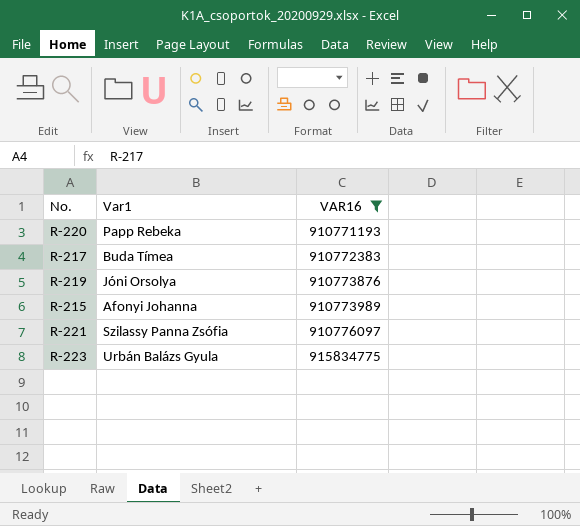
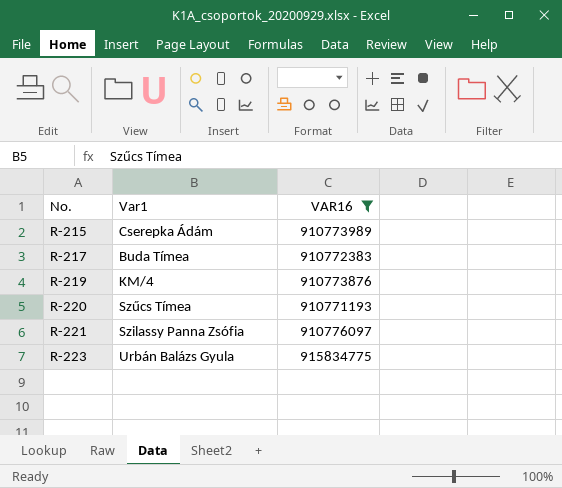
row order: VAR16 ascending -> No. ascending
R-215 | Var1: Afonyi Johanna -> Cserepka Ádám
R-219 | Var1: Jóni Orsolya -> KM/4
R-220 | Var1: Papp Rebeka -> Szűcs Tímea

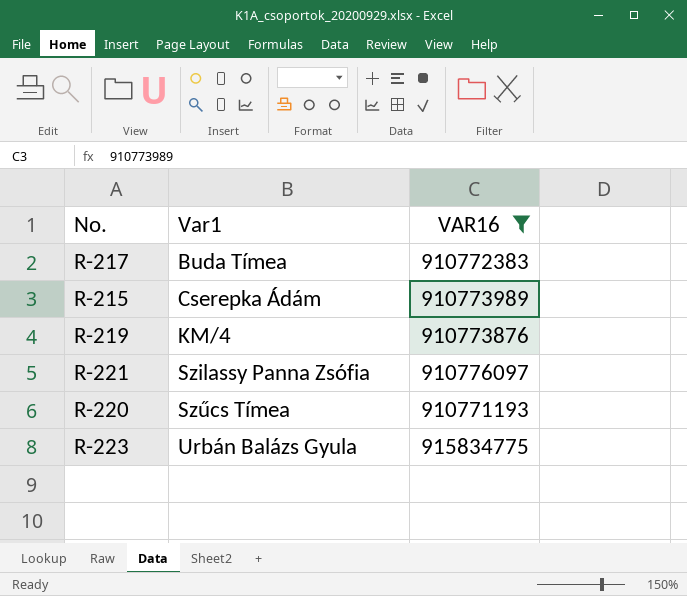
row order: No. ascending -> Var1 ascending

